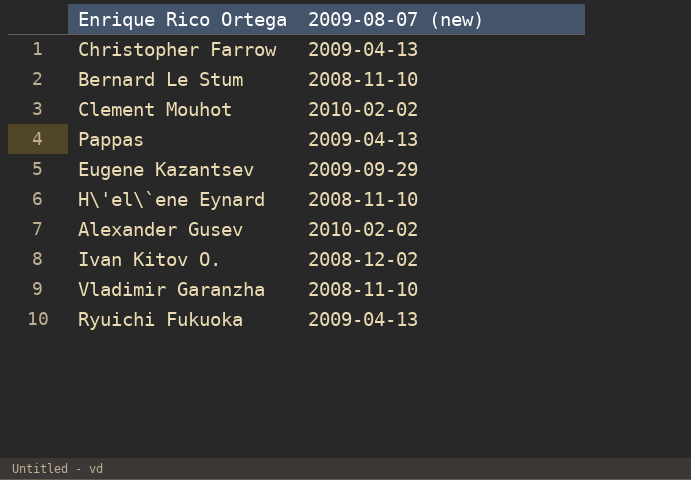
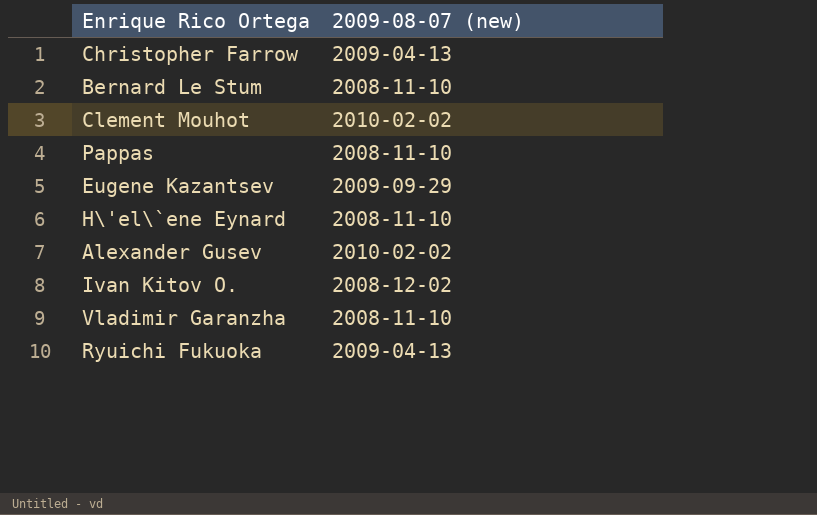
Pappas | 2009-08-07 (new): 2009-04-13 -> 2008-11-10

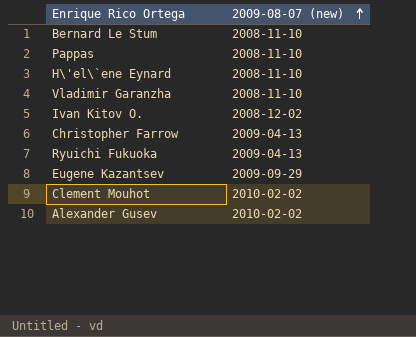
row order: none -> 2009-08-07 (new) ascending

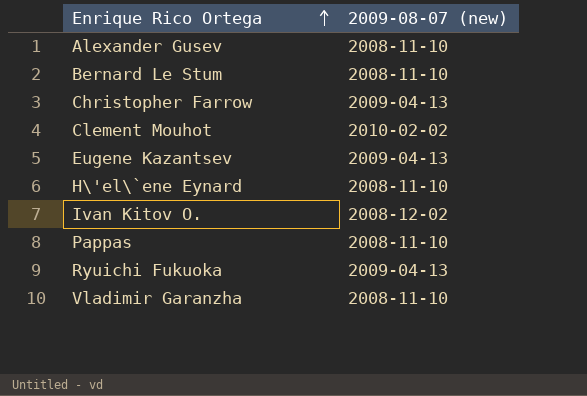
row order: 2009-08-07 (new) ascending -> Enrique Rico Ortega ascending
Alexander Gusev | 2009-08-07 (new): 2010-02-02 -> 2008-11-10
Eugene Kazantsev | 2009-08-07 (new): 2009-09-29 -> 2009-04-13

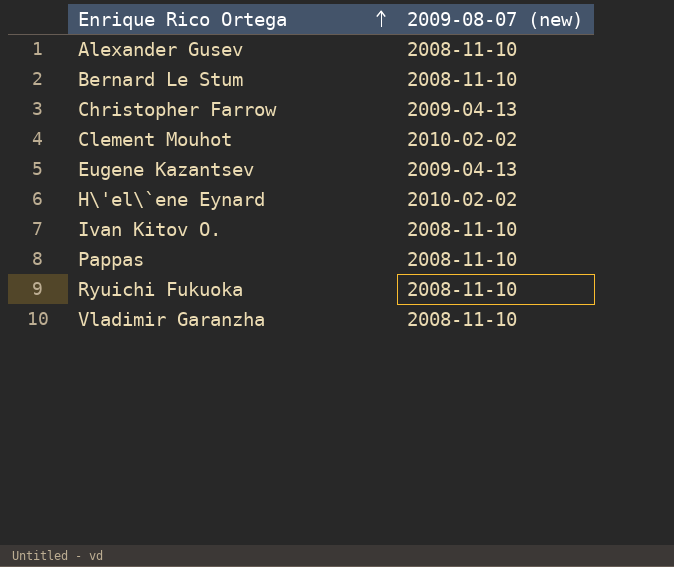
H\'el\`ene Eynard | 2009-08-07 (new): 2008-11-10 -> 2010-02-02
Ivan Kitov O. | 2009-08-07 (new): 2008-12-02 -> 2008-11-10
Ryuichi Fukuoka | 2009-08-07 (new): 2009-04-13 -> 2008-11-10

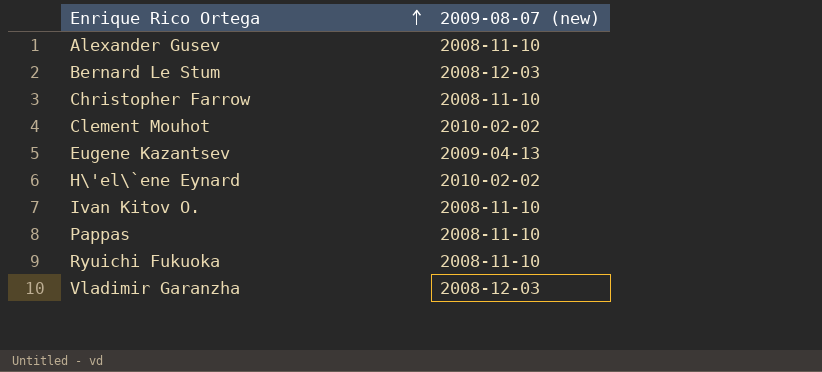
Bernard Le Stum | 2009-08-07 (new): 2008-11-10 -> 2008-12-03
Christopher Farrow | 2009-08-07 (new): 2009-04-13 -> 2008-11-10
Vladimir Garanzha | 2009-08-07 (new): 2008-11-10 -> 2008-12-03

